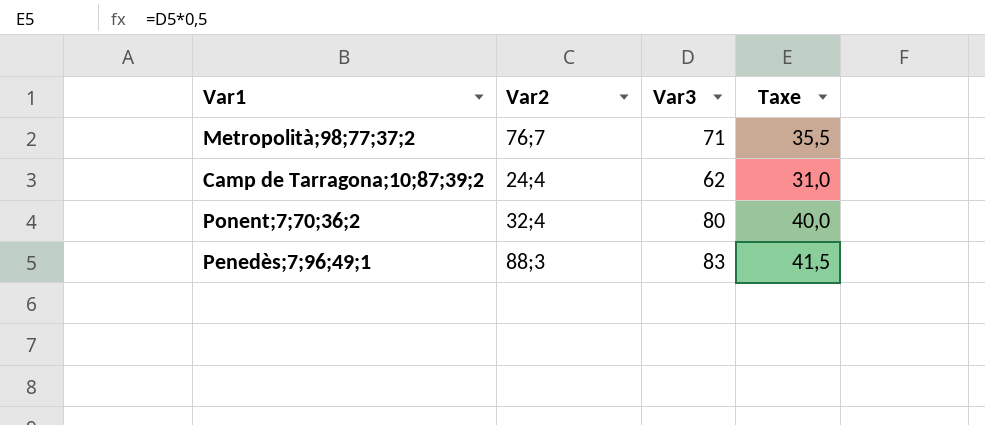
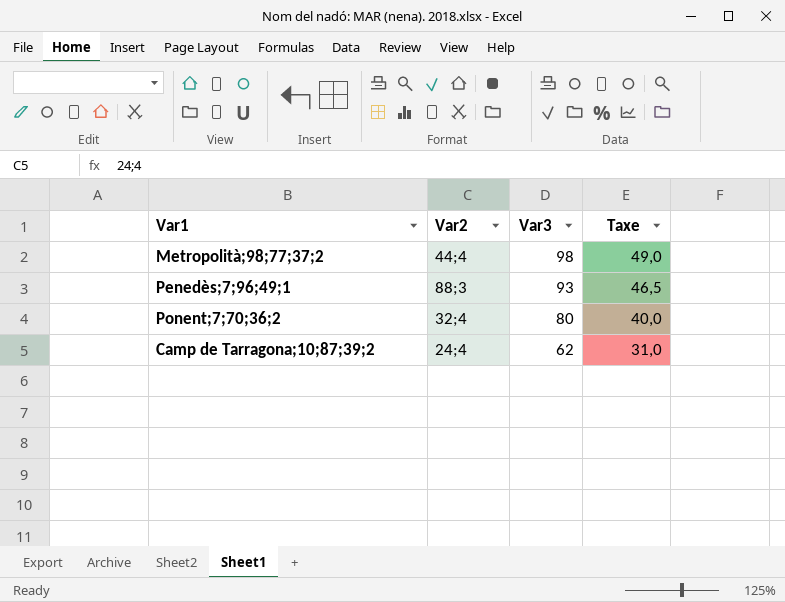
row order: none -> Var3 descending
Metropolità;98;77;37;2 | Var2: 76;7 -> 44;4
Metropolità;98;77;37;2 | Var3: 71 -> 98
Metropolità;98;77;37;2 | Taxe: 35,5 -> 49,0
Penedès;7;96;49;1 | Var3: 83 -> 93
Penedès;7;96;49;1 | Taxe: 41,5 -> 46,5

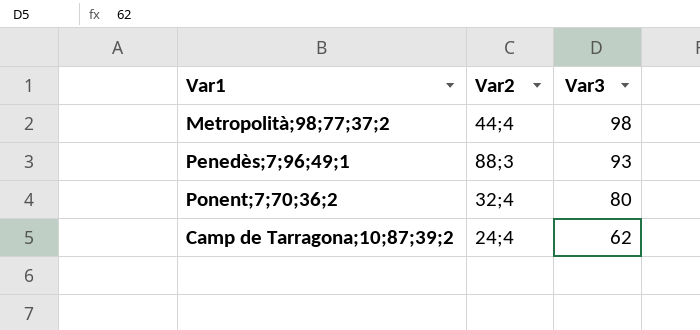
column Taxe | formula: [Var3] * 0,5 -> none

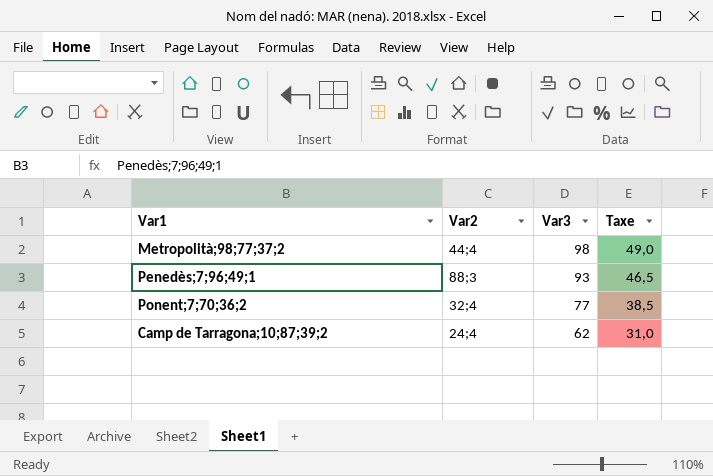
column Taxe | formula: none -> [Var3] * 0,5
Ponent;7;70;36;2 | Var3: 80 -> 77

